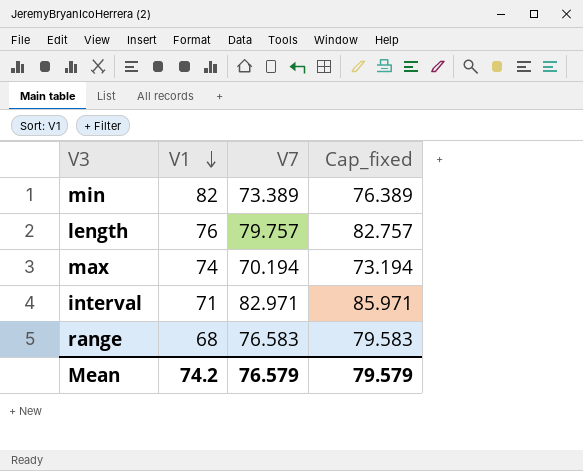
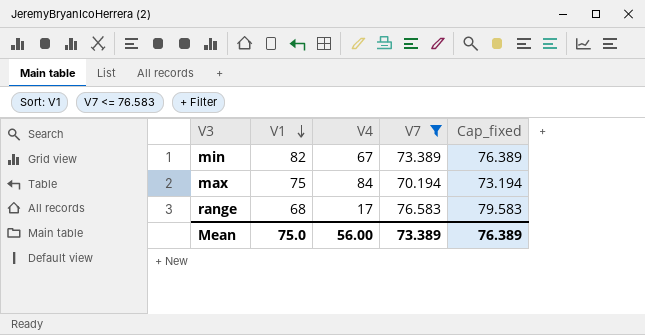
filter: none -> V7 <= 76.583
column V4 | position: none -> 3
max | V1: 74 -> 75
Mean | V1: 74.2 -> 75.0
Mean | V7: 76.579 -> 73.389
Mean | Cap_fixed: 79.579 -> 76.389

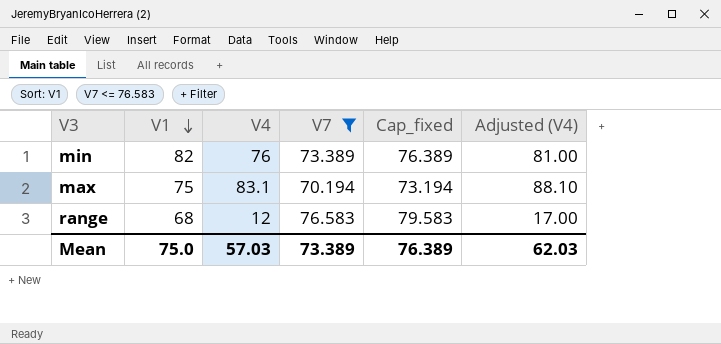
column Adjusted (V4) | formula: none -> [V4] + 5
min | V4: 67 -> 76
max | V4: 84 -> 83.1
range | V4: 17 -> 12
Mean | V4: 56.00 -> 57.03

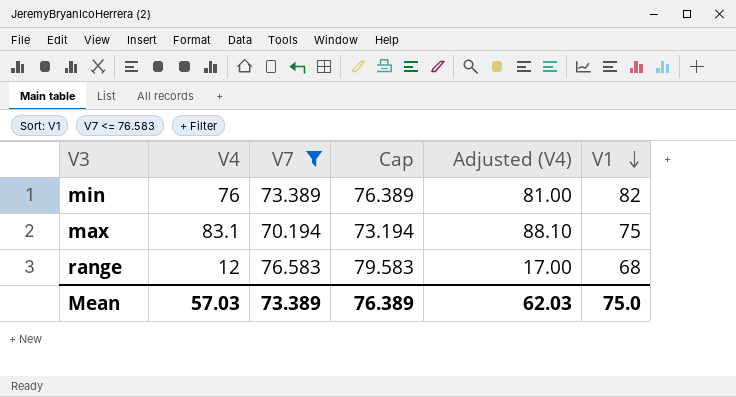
column name: Cap_fixed -> Cap
column V1 | position: 2 -> 6

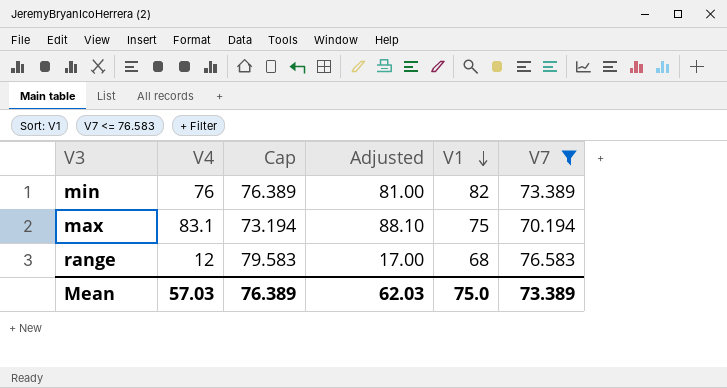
column name: Adjusted (V4) -> Adjusted
column V7 | position: 3 -> 6

